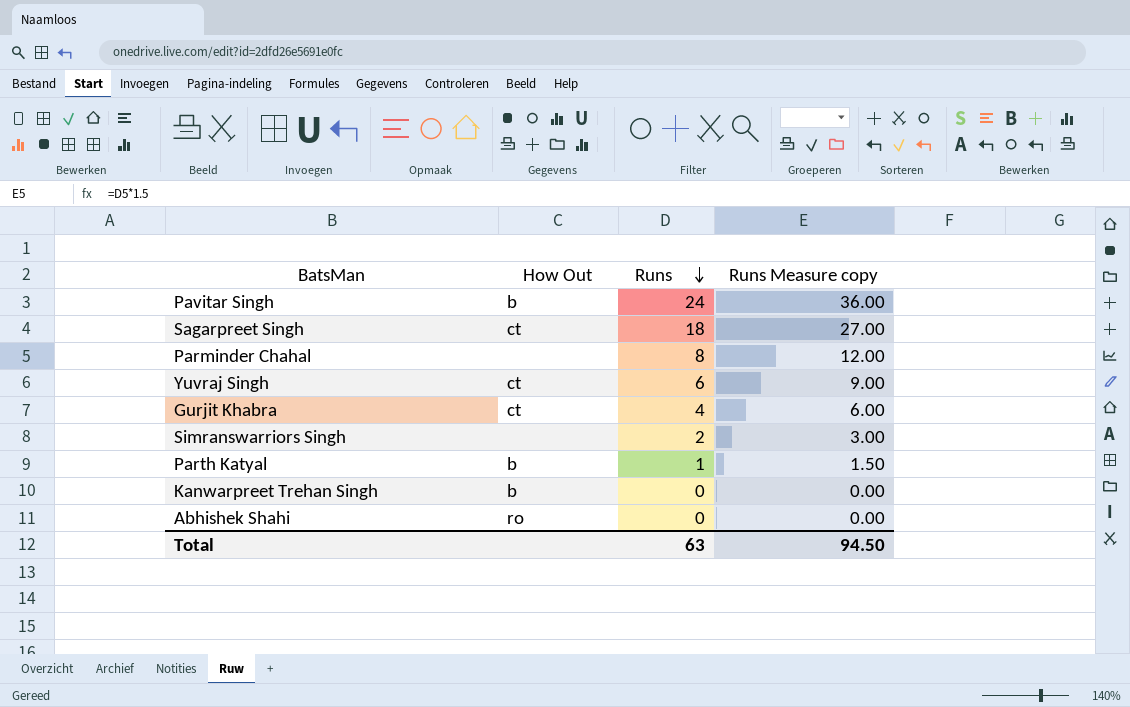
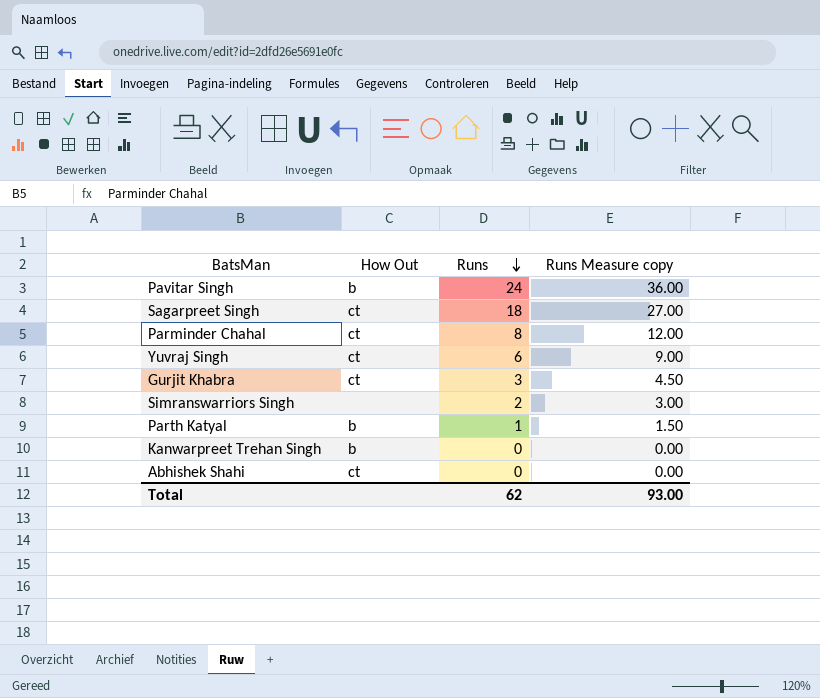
Parminder Chahal | How Out: none -> ct
Gurjit Khabra | Runs: 4 -> 3
Gurjit Khabra | Runs Measure copy: 6.00 -> 4.50
Abhishek Shahi | How Out: ro -> ct
Total | Runs: 63 -> 62
Total | Runs Measure copy: 94.50 -> 93.00

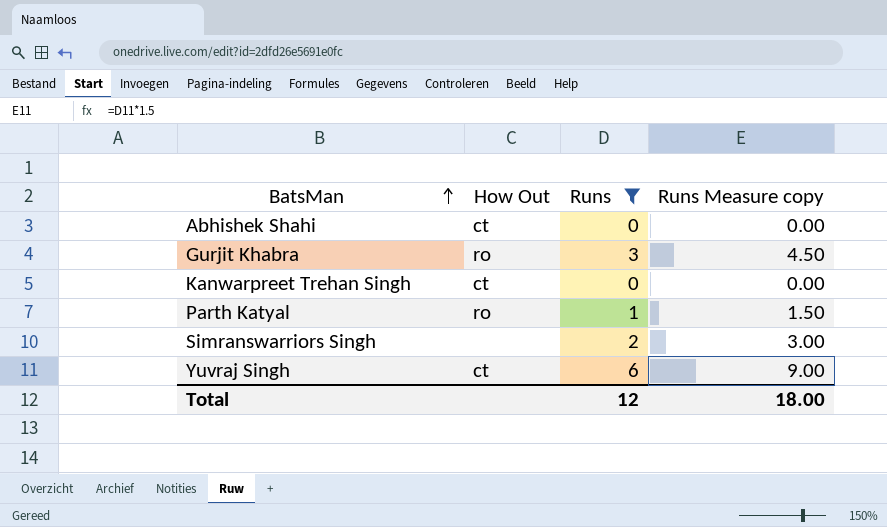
filter: none -> Runs <= 6
row order: Runs descending -> BatsMan ascending
Gurjit Khabra | How Out: ct -> ro
Kanwarpreet Trehan Singh | How Out: b -> ct
Parth Katyal | How Out: b -> ro
Total | Runs: 62 -> 12
Total | Runs Measure copy: 93.00 -> 18.00

